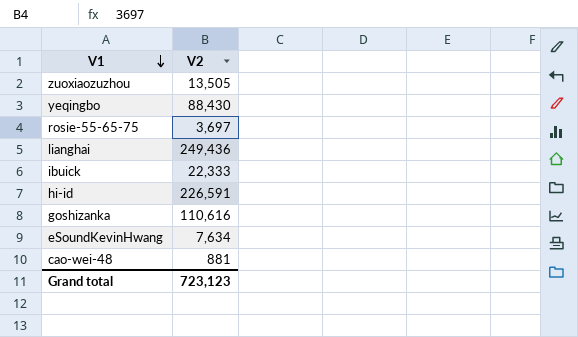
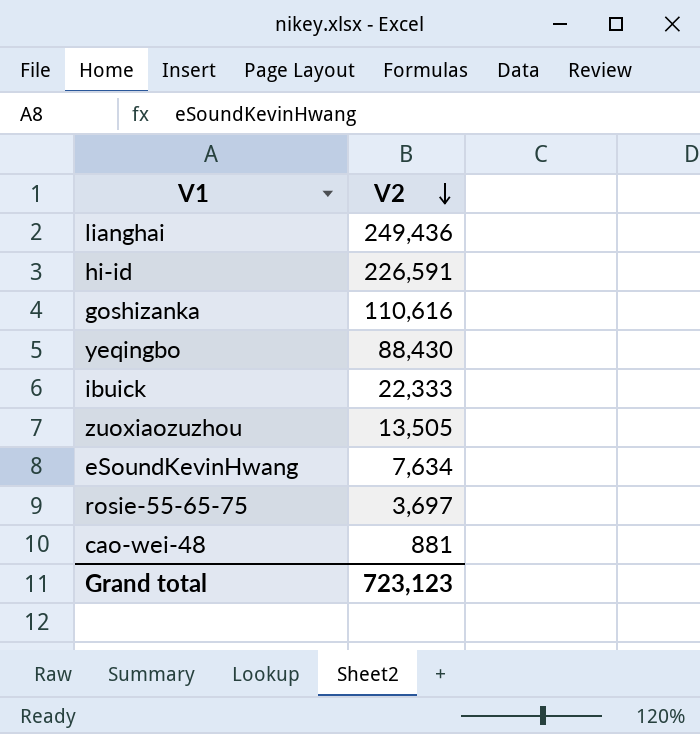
row order: V1 descending -> V2 descending

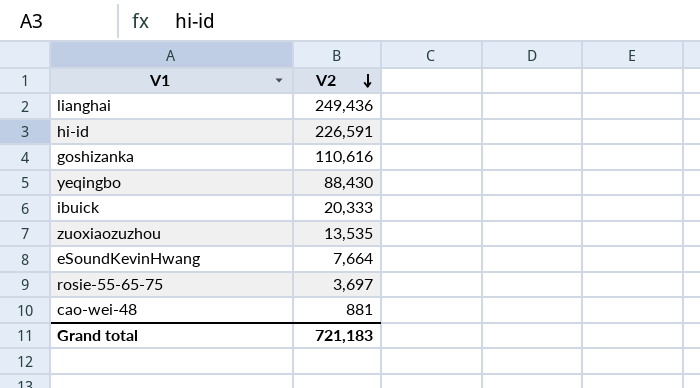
ibuick | V2: 22,333 -> 20,333
zuoxiaozuzhou | V2: 13,505 -> 13,535
eSoundKevinHwang | V2: 7,634 -> 7,664
Grand total | V2: 723,123 -> 721,183

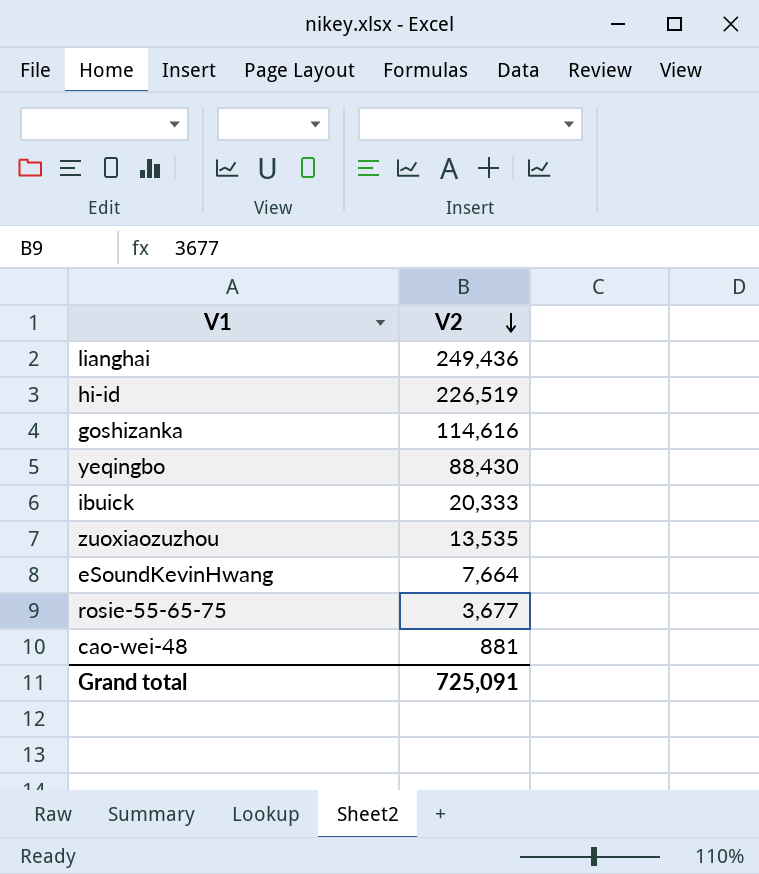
hi-id | V2: 226,591 -> 226,519
goshizanka | V2: 110,616 -> 114,616
rosie-55-65-75 | V2: 3,697 -> 3,677
Grand total | V2: 721,183 -> 725,091

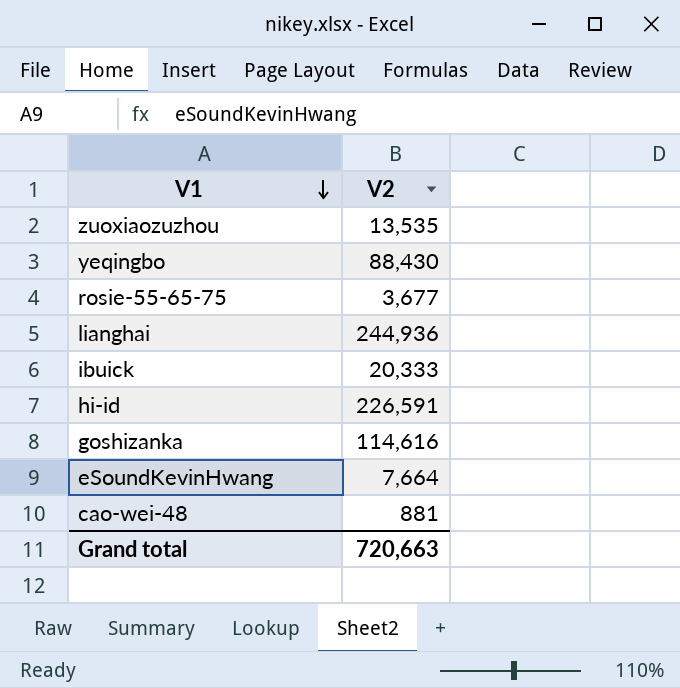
row order: V2 descending -> V1 descending
lianghai | V2: 249,436 -> 244,936
hi-id | V2: 226,519 -> 226,591
Grand total | V2: 725,091 -> 720,663

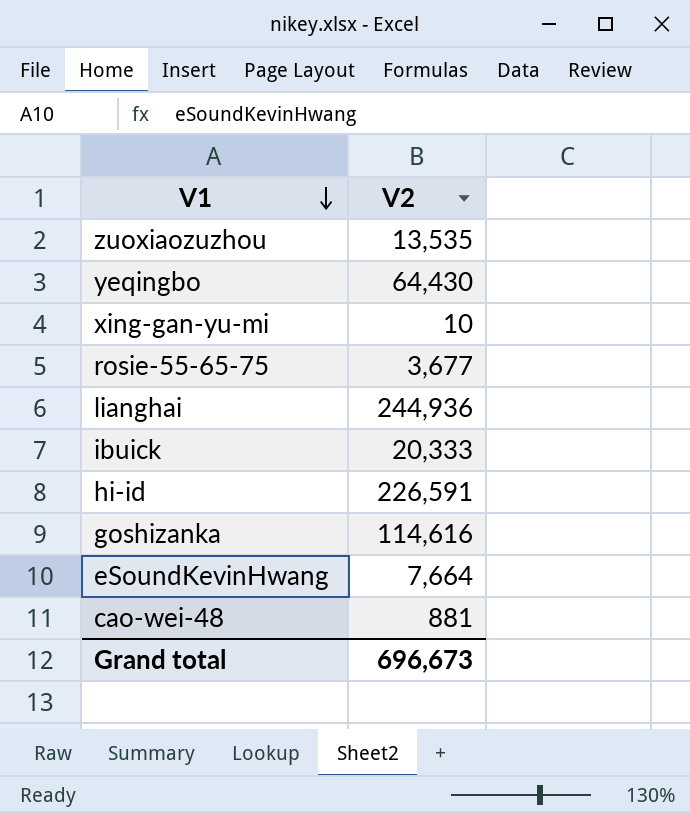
yeqingbo | V2: 88,430 -> 64,430
row xing-gan-yu-mi: none -> 10
Grand total | V2: 720,663 -> 696,673

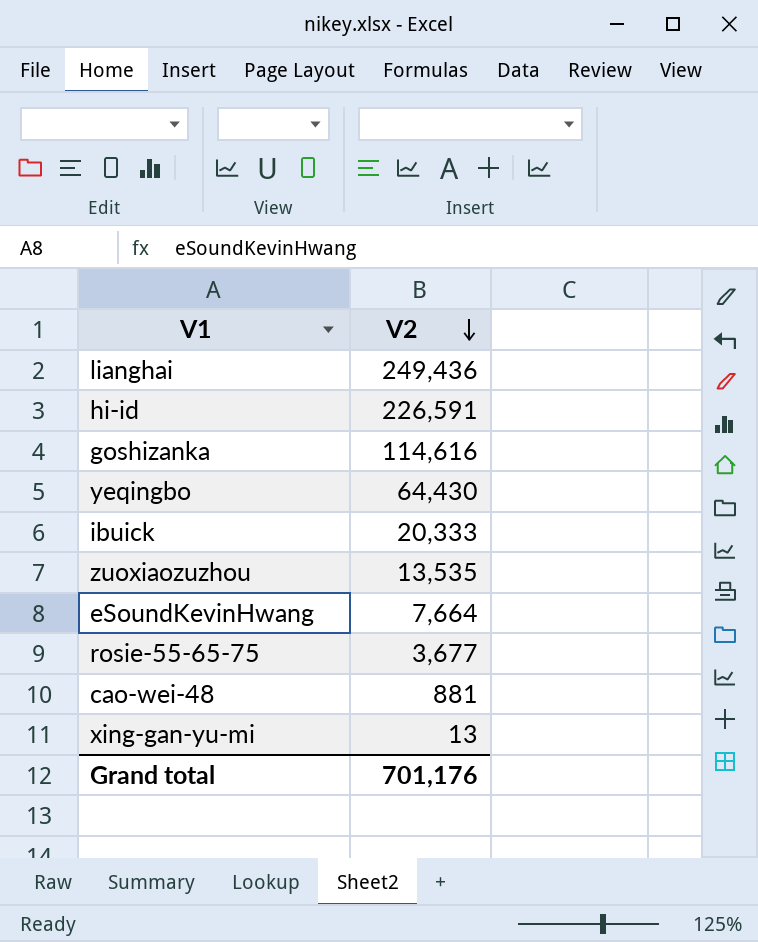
row order: V1 descending -> V2 descending
lianghai | V2: 244,936 -> 249,436
xing-gan-yu-mi | V2: 10 -> 13
Grand total | V2: 696,673 -> 701,176

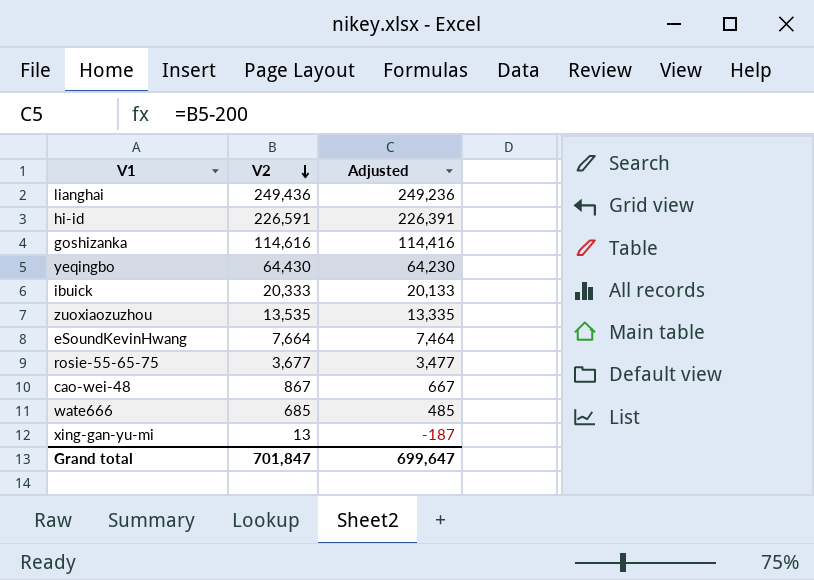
column Adjusted | formula: none -> [V2] - 200
cao-wei-48 | V2: 881 -> 867
row wate666: none -> 685 | 485
Grand total | V2: 701,176 -> 701,847

